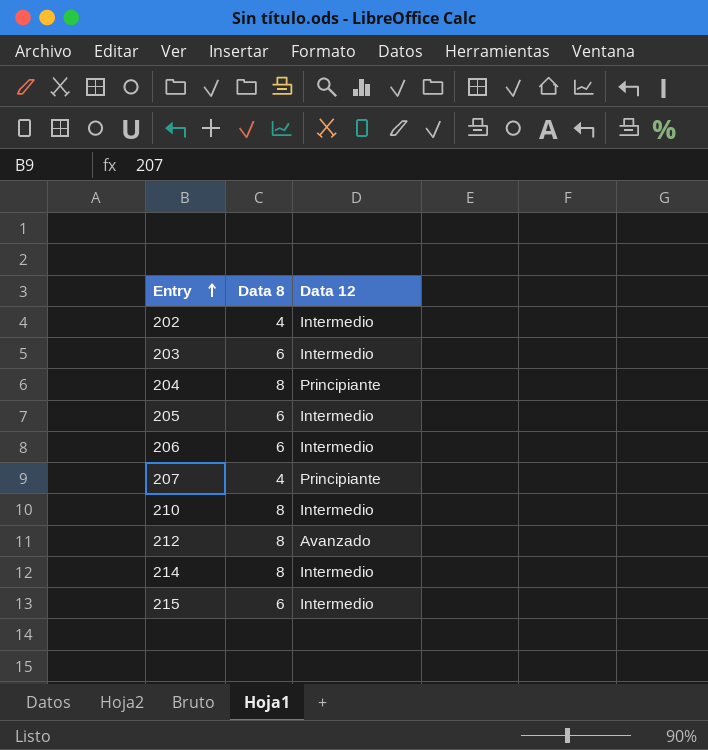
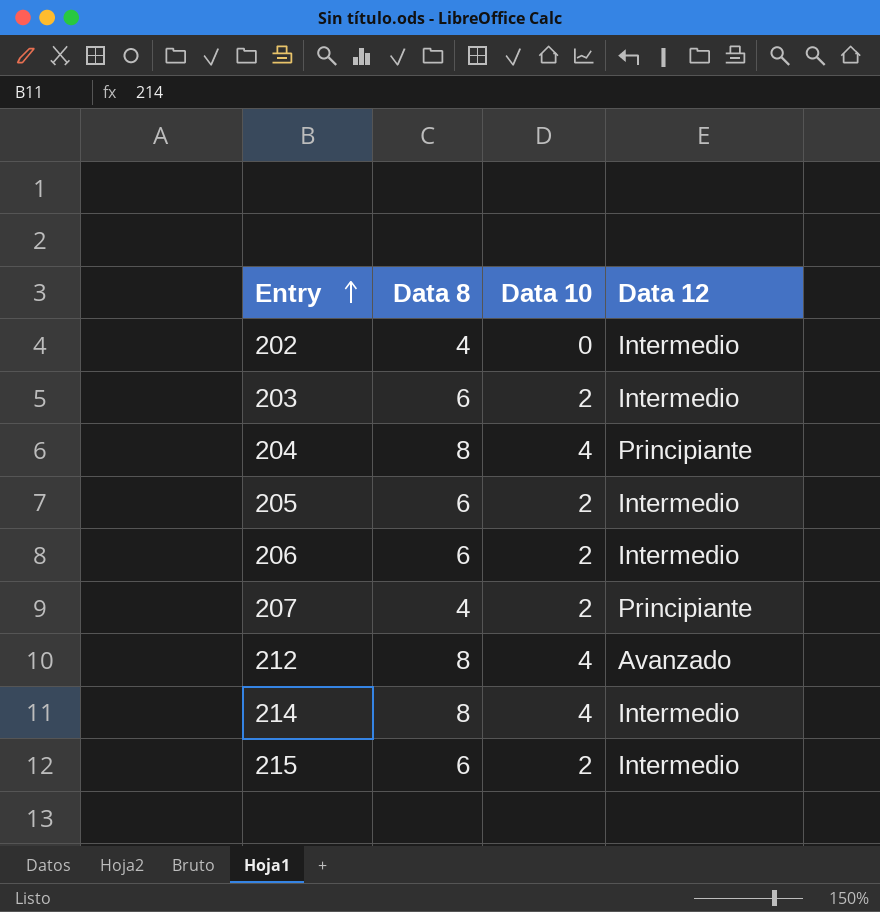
column Data 10 | position: none -> 3
row 210: 8 | Intermedio -> none

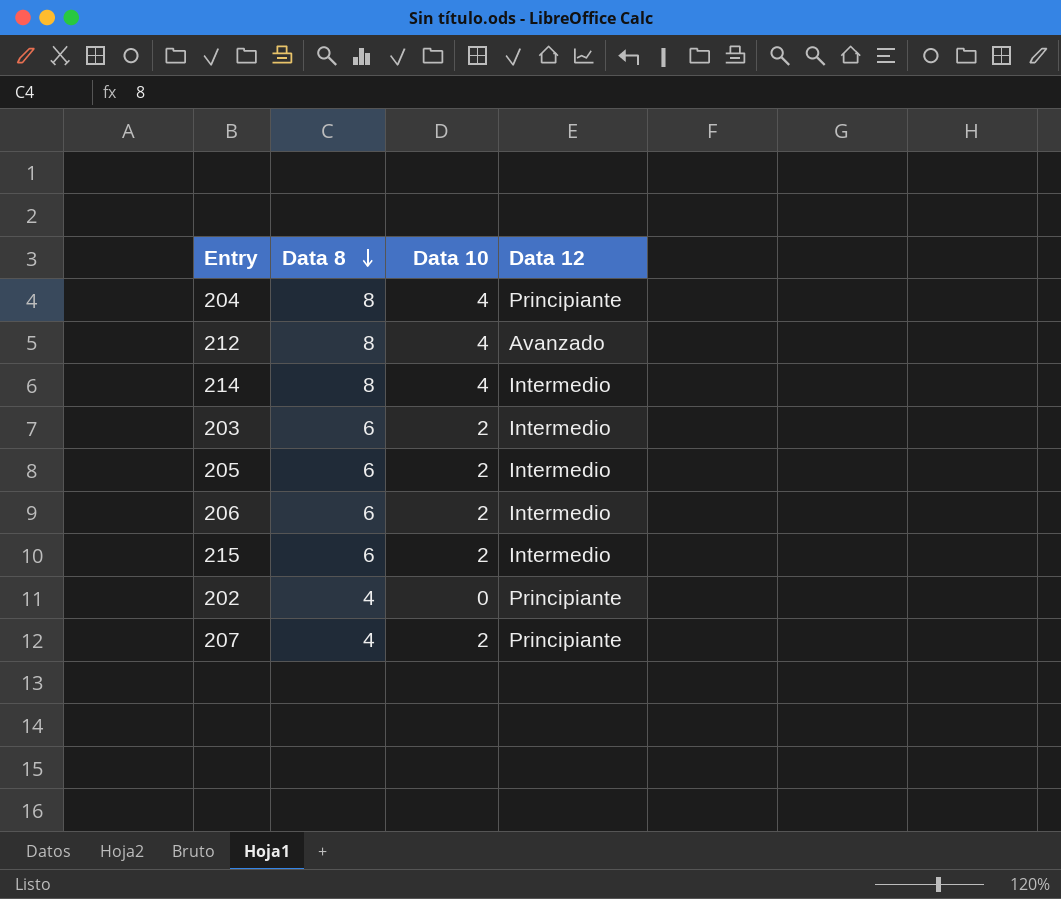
row order: Entry ascending -> Data 8 descending
202 | Data 12: Intermedio -> Principiante

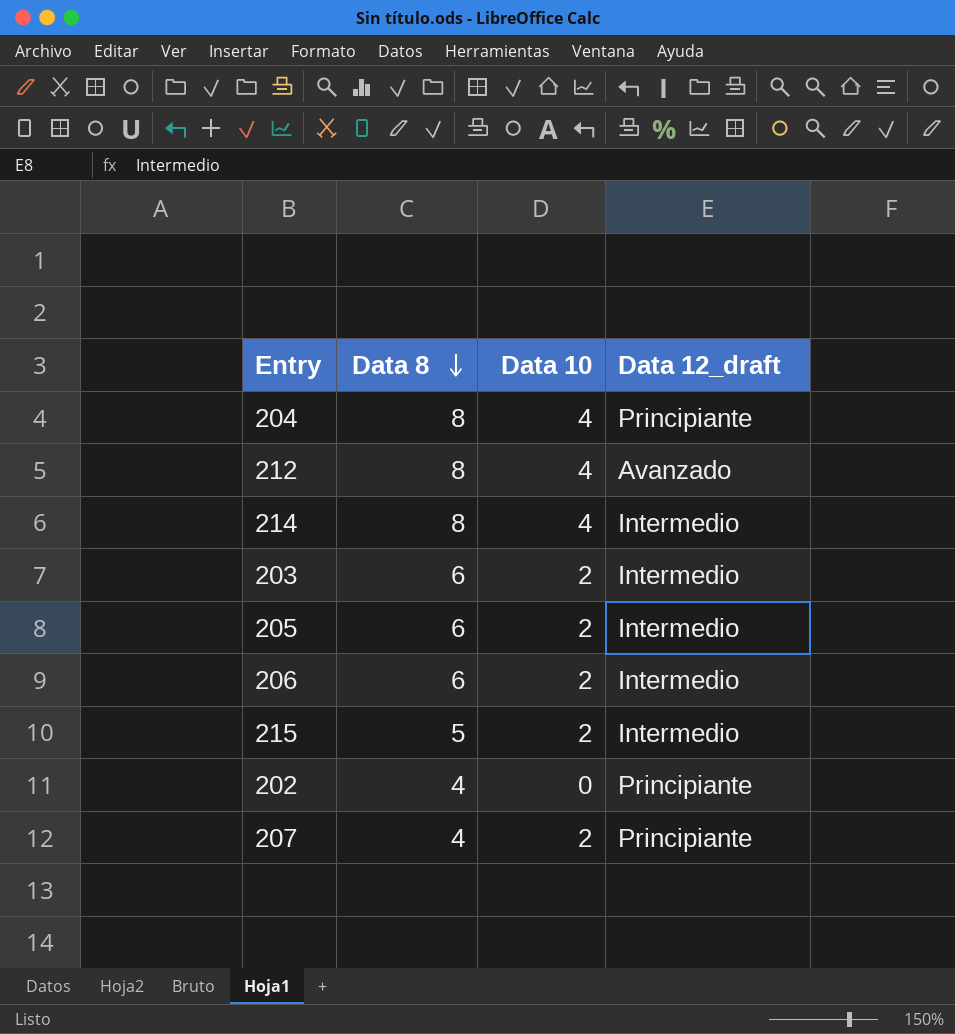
column name: Data 12 -> Data 12_draft
215 | Data 8: 6 -> 5

